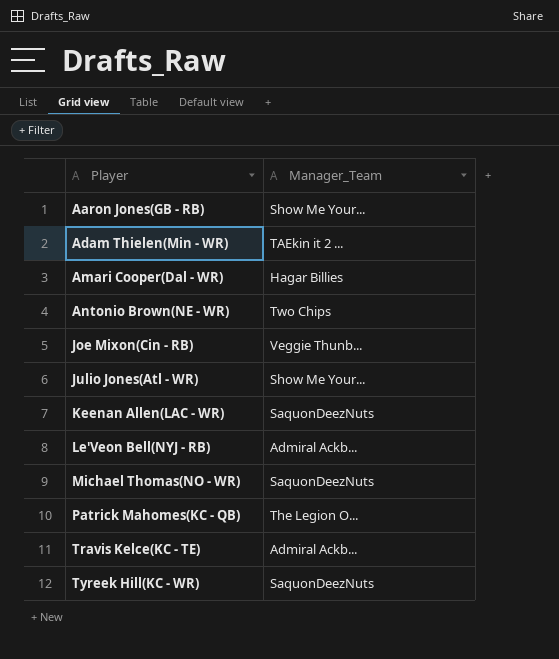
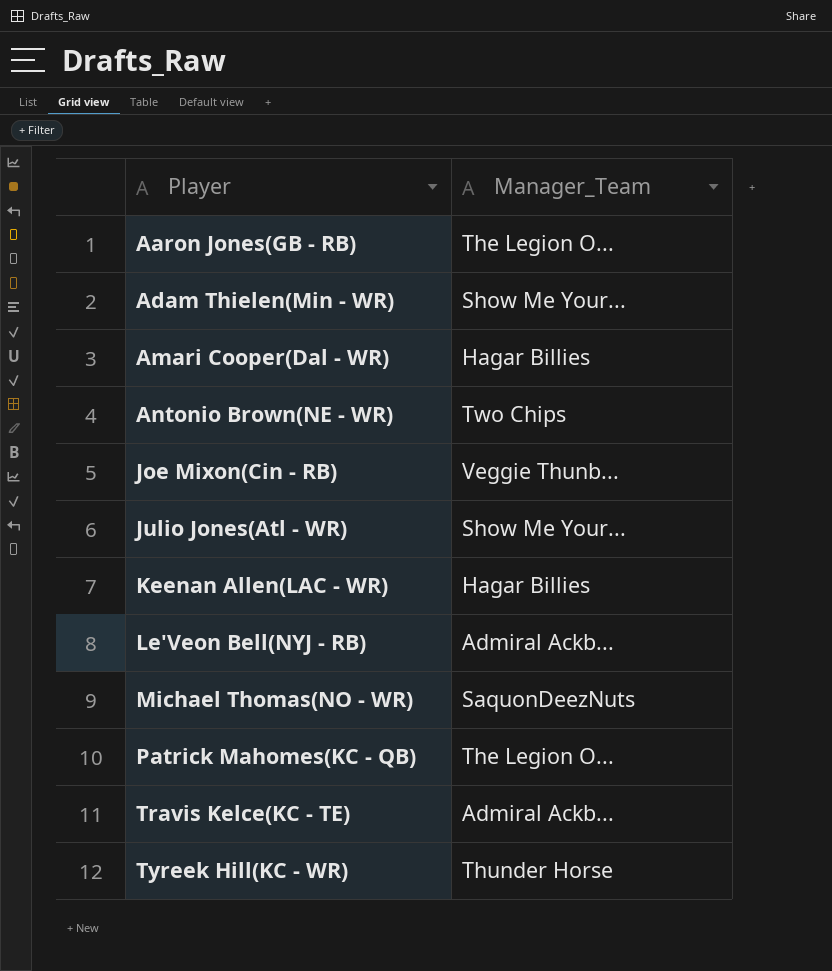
Aaron Jones(GB - RB) | Manager_Team: Show Me Your... -> The Legion O...
Adam Thielen(Min - WR) | Manager_Team: TAEkin it 2 ... -> Show Me Your...
Keenan Allen(LAC - WR) | Manager_Team: SaquonDeezNuts -> Hagar Billies
Tyreek Hill(KC - WR) | Manager_Team: SaquonDeezNuts -> Thunder Horse

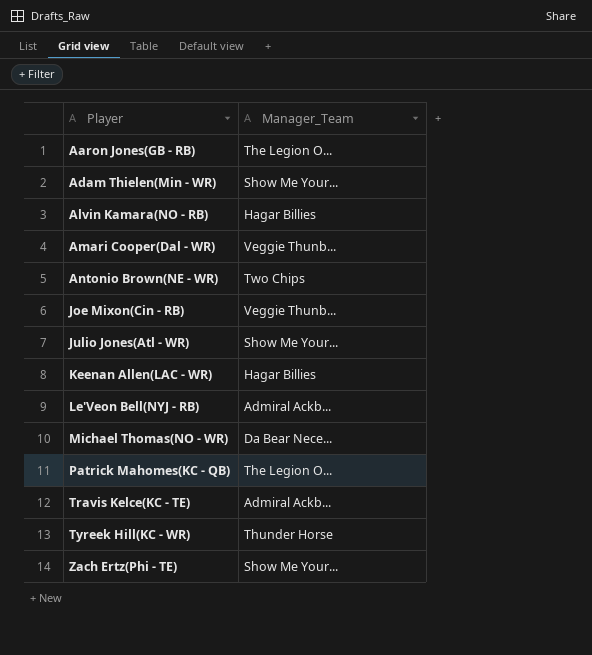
row Alvin Kamara(NO - RB): none -> Hagar Billies
Amari Cooper(Dal - WR) | Manager_Team: Hagar Billies -> Veggie Thunb...
Michael Thomas(NO - WR) | Manager_Team: SaquonDeezNuts -> Da Bear Nece...
row Zach Ertz(Phi - TE): none -> Show Me Your...

